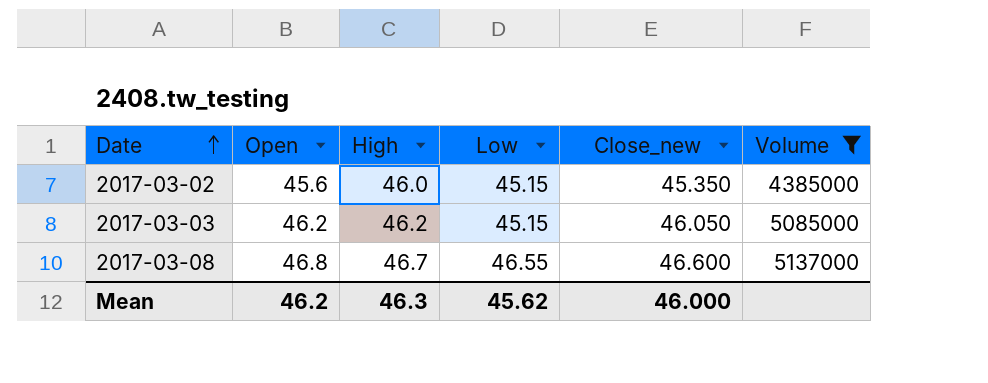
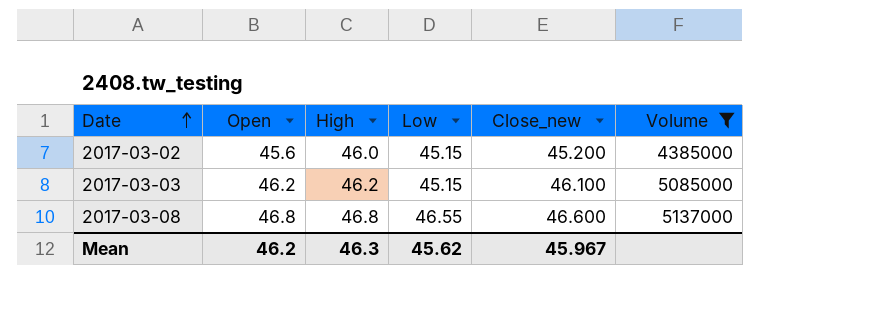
2017-03-02 | Close_new: 45.350 -> 45.200
2017-03-03 | Close_new: 46.050 -> 46.100
2017-03-08 | High: 46.7 -> 46.8
Mean | Close_new: 46.000 -> 45.967

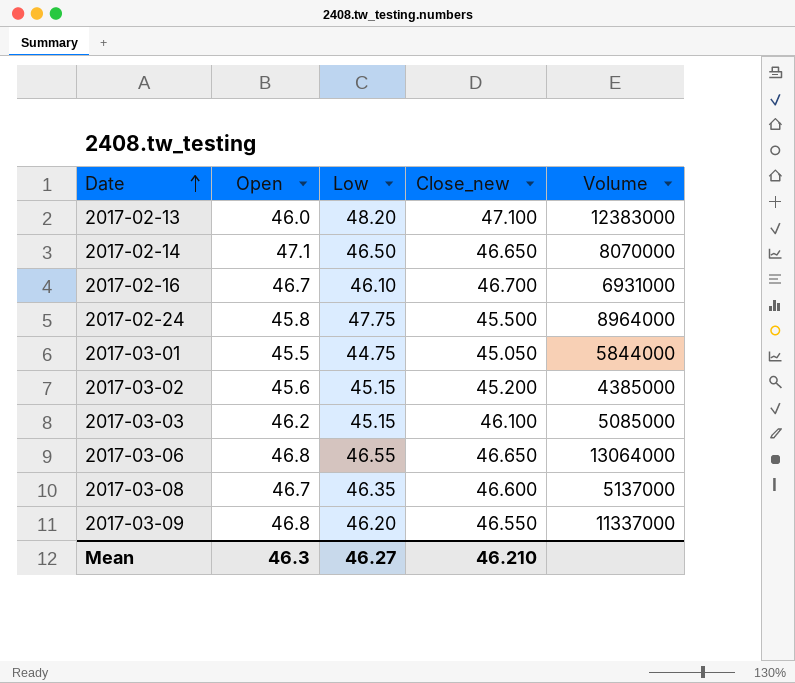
filter: Volume <= 5137000 -> none
column High | position: 3 -> none
2017-03-08 | Open: 46.8 -> 46.7
2017-03-08 | Low: 46.55 -> 46.35
Mean | Open: 46.2 -> 46.3
Mean | Low: 45.62 -> 46.27
Mean | Close_new: 45.967 -> 46.210

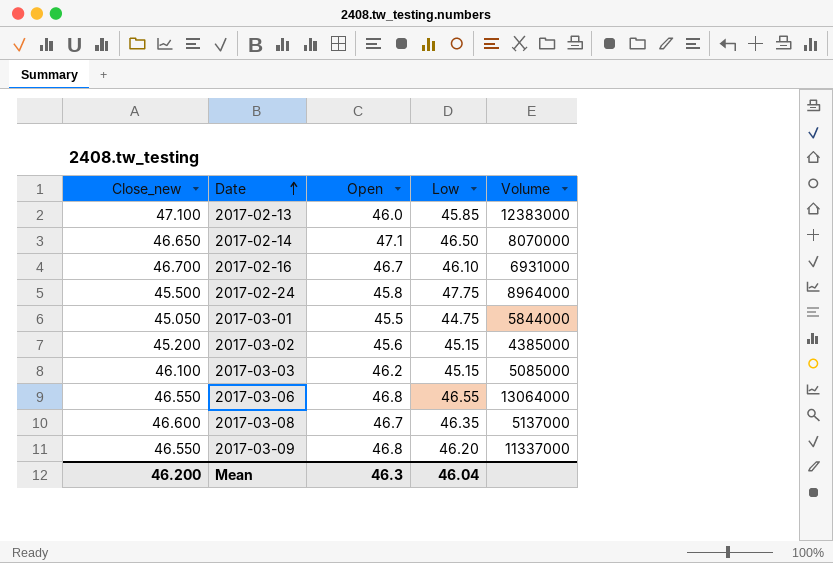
column Close_new | position: 4 -> 1
2017-02-13 | Low: 48.20 -> 45.85
2017-03-06 | Close_new: 46.650 -> 46.550
Mean | Close_new: 46.210 -> 46.200
Mean | Low: 46.27 -> 46.04

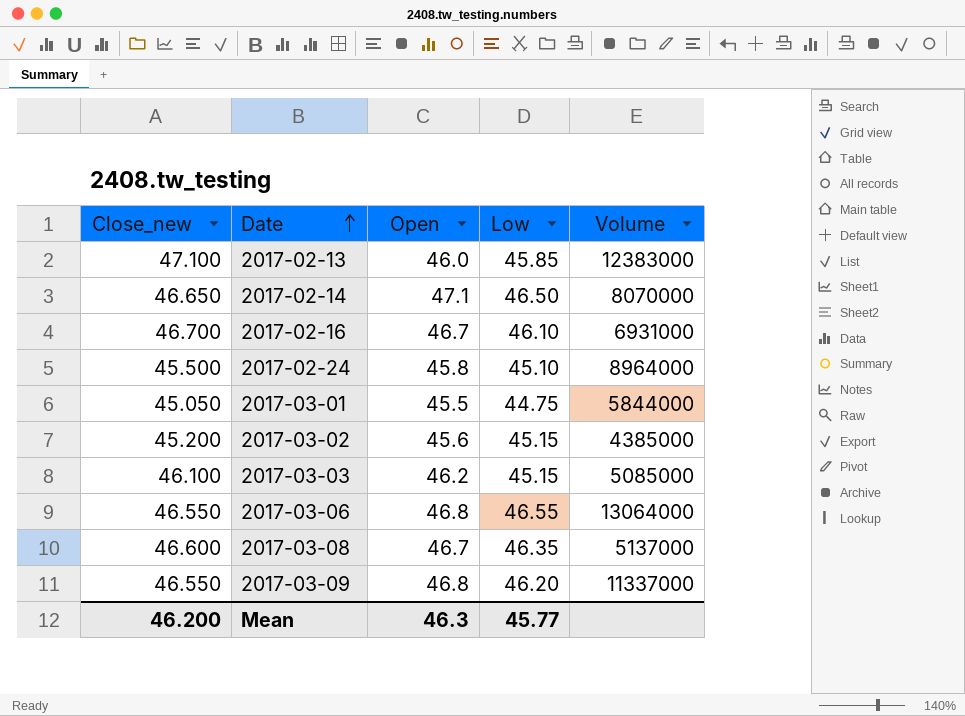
2017-02-24 | Low: 47.75 -> 45.10
Mean | Low: 46.04 -> 45.77

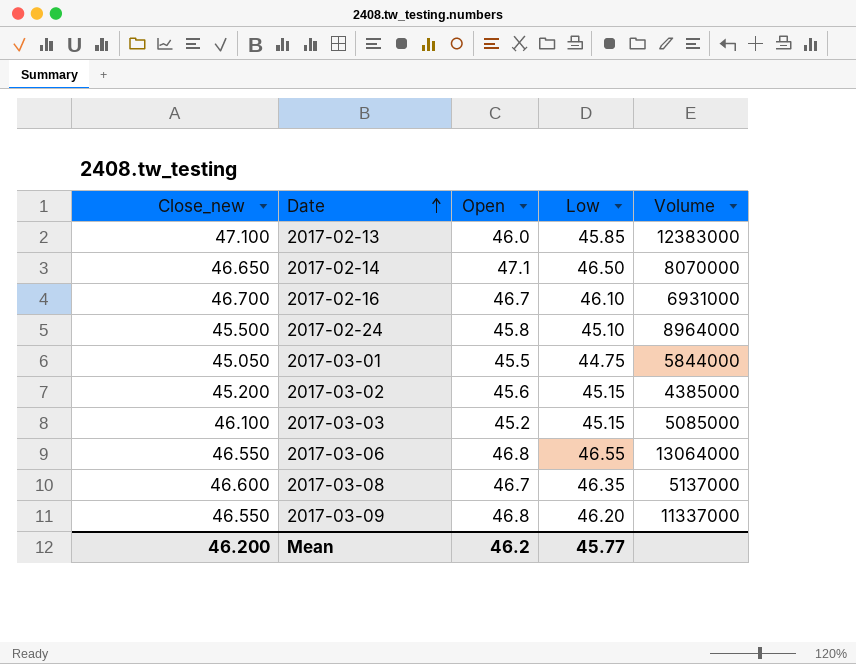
2017-03-03 | Open: 46.2 -> 45.2
Mean | Open: 46.3 -> 46.2

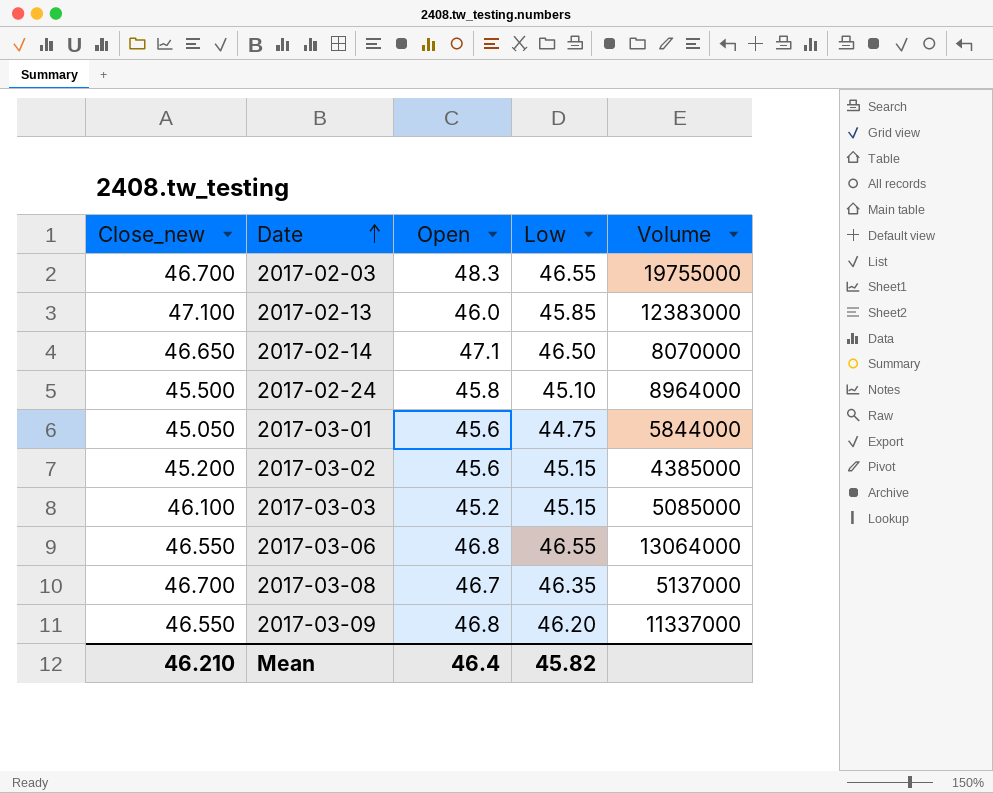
row 2017-02-16: 46.700 | 46.7 | 46.10 | 6931000 -> none
row 2017-02-03: none -> 46.700 | 48.3 | 46.55 | 19755000
2017-03-01 | Open: 45.5 -> 45.6
2017-03-08 | Close_new: 46.600 -> 46.700
Mean | Close_new: 46.200 -> 46.210
Mean | Open: 46.2 -> 46.4
Mean | Low: 45.77 -> 45.82

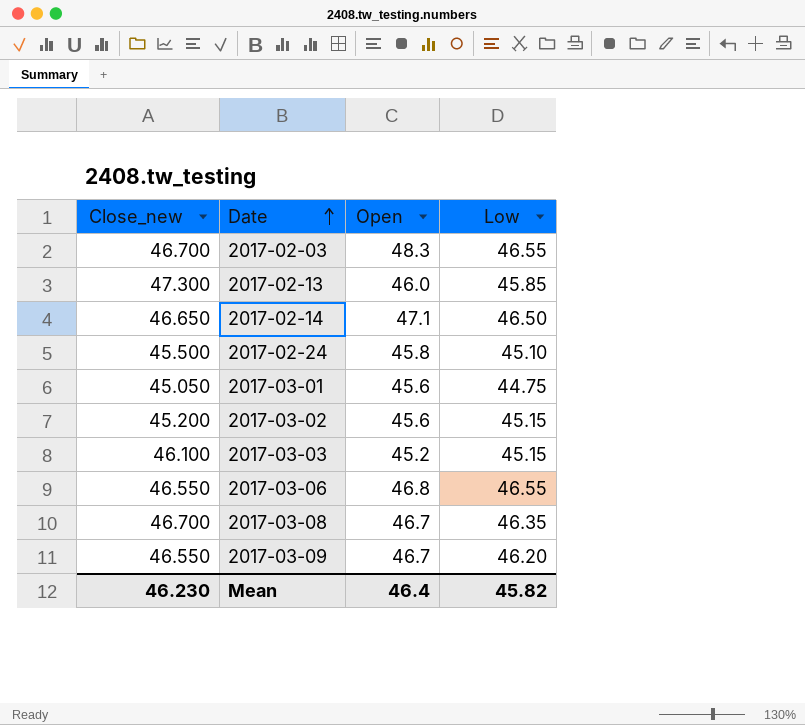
column Volume | position: 5 -> none
2017-02-13 | Close_new: 47.100 -> 47.300
2017-03-09 | Open: 46.8 -> 46.7
Mean | Close_new: 46.210 -> 46.230

